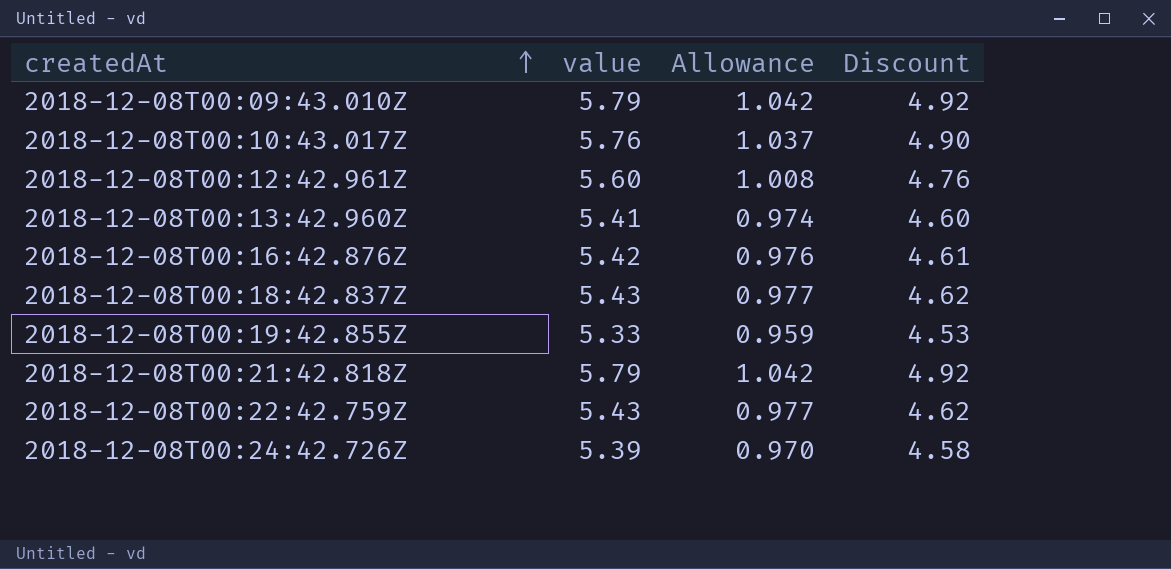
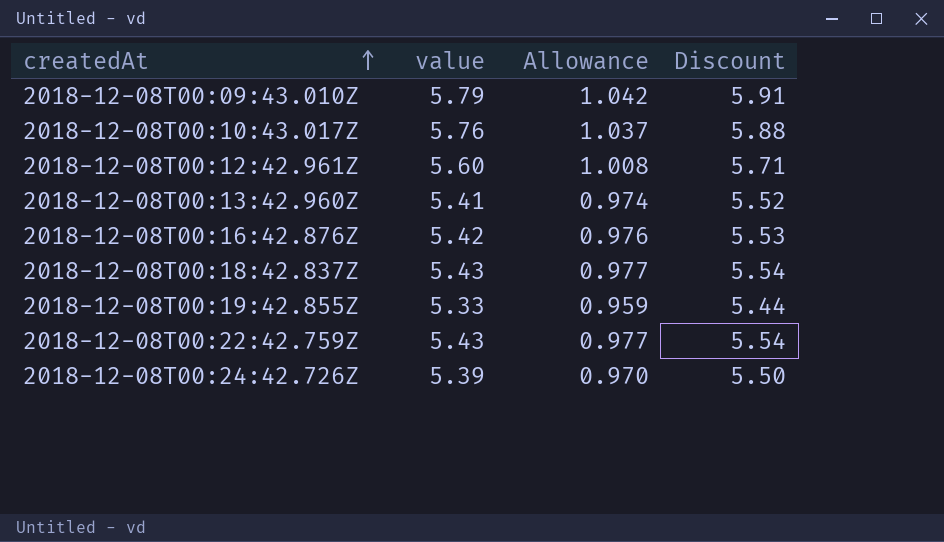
column Discount | formula: [value] * 0.85 -> [value] * 1.02
row 2018-12-08T00:21:42.818Z: 5.79 | 1.042 | 4.92 -> none

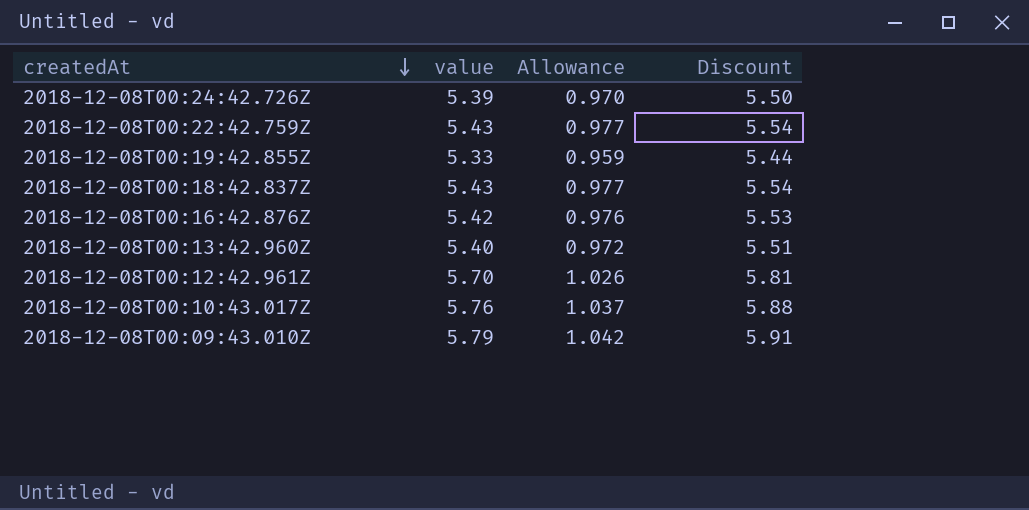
row order: createdAt ascending -> createdAt descending
2018-12-08T00:13:42.960Z | value: 5.41 -> 5.40
2018-12-08T00:13:42.960Z | Allowance: 0.974 -> 0.972
2018-12-08T00:13:42.960Z | Discount: 5.52 -> 5.51
2018-12-08T00:12:42.961Z | value: 5.60 -> 5.70
2018-12-08T00:12:42.961Z | Allowance: 1.008 -> 1.026
2018-12-08T00:12:42.961Z | Discount: 5.71 -> 5.81

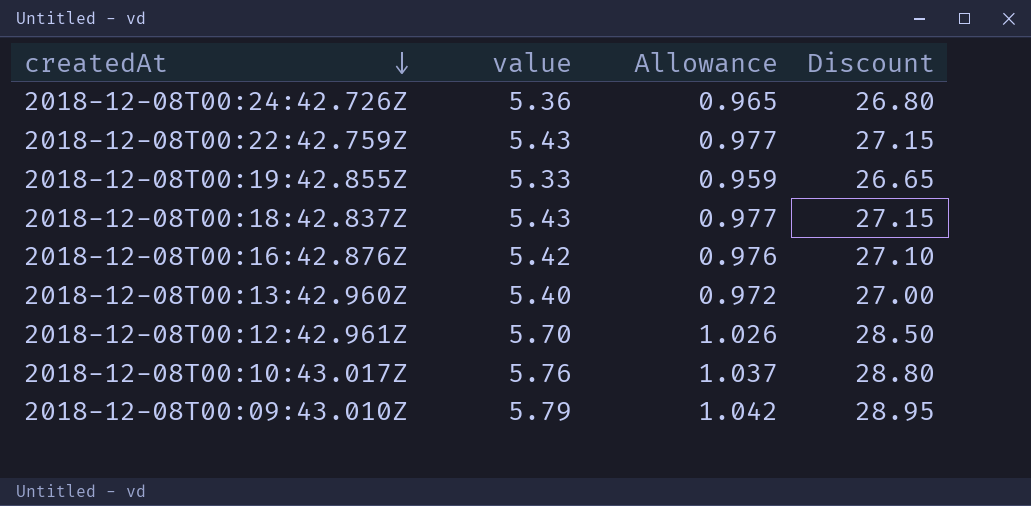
column Discount | formula: [value] * 1.02 -> [value] * 5
2018-12-08T00:24:42.726Z | value: 5.39 -> 5.36
2018-12-08T00:24:42.726Z | Allowance: 0.970 -> 0.965

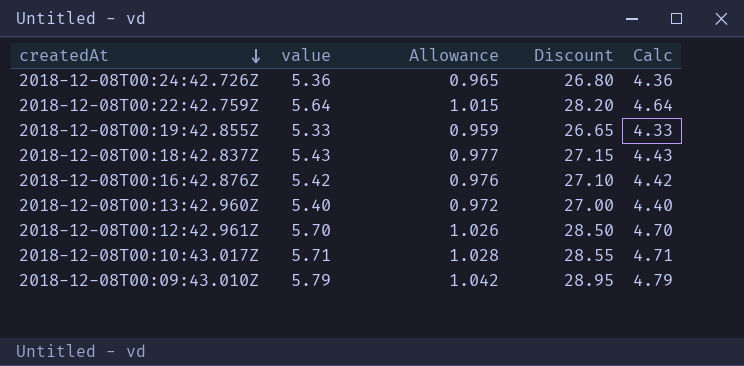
column Calc | formula: none -> [value] - 1
2018-12-08T00:22:42.759Z | value: 5.43 -> 5.64
2018-12-08T00:22:42.759Z | Allowance: 0.977 -> 1.015
2018-12-08T00:22:42.759Z | Discount: 27.15 -> 28.20
2018-12-08T00:10:43.017Z | value: 5.76 -> 5.71
2018-12-08T00:10:43.017Z | Allowance: 1.037 -> 1.028
2018-12-08T00:10:43.017Z | Discount: 28.80 -> 28.55

